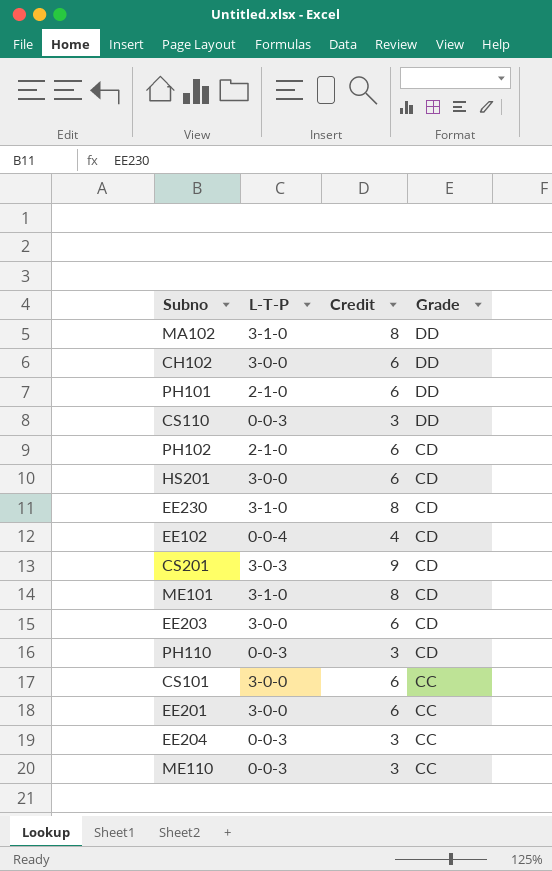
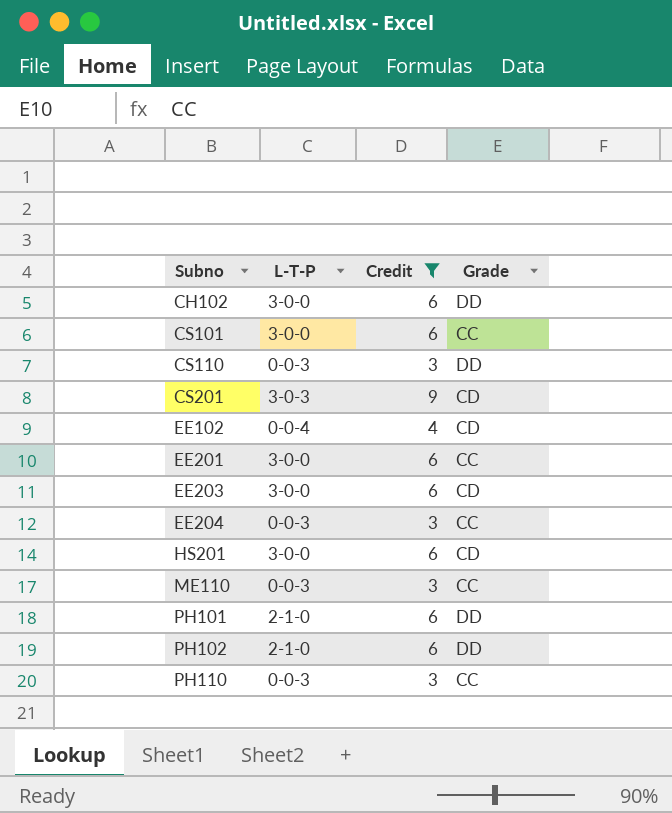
filter: none -> Credit != 8
row order: Grade descending -> Subno ascending
PH102 | Grade: CD -> DD
PH110 | Grade: CD -> CC

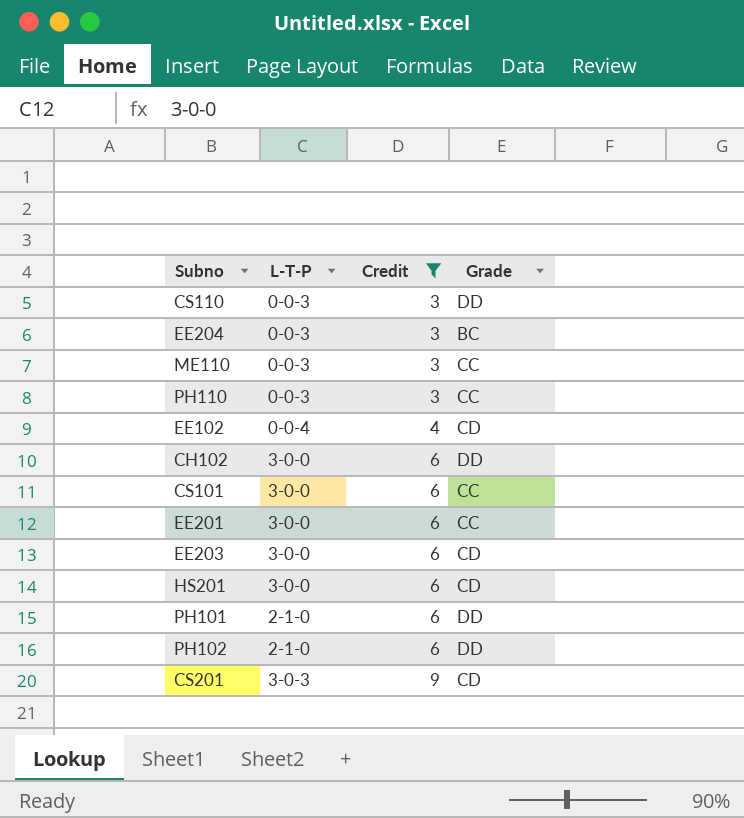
row order: Subno ascending -> Credit ascending
EE204 | Grade: CC -> BC

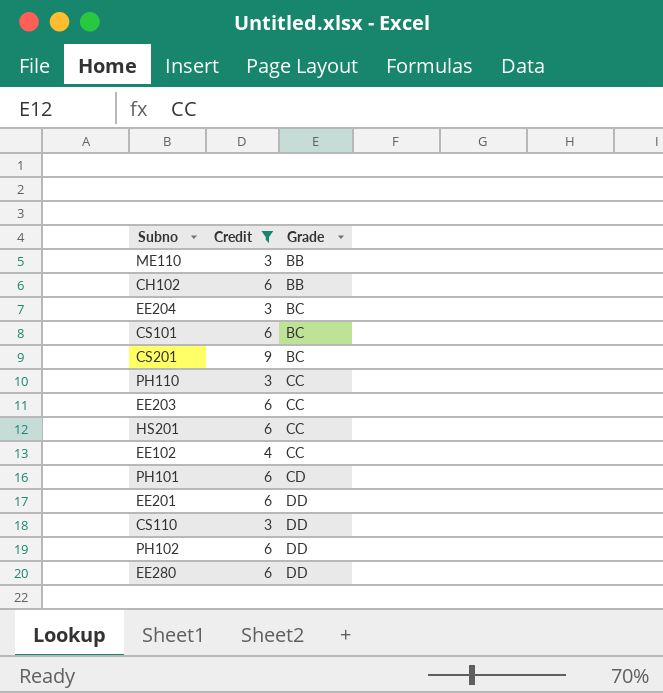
row order: Credit ascending -> Grade ascending
column L-T-P | position: 2 -> none
ME110 | Grade: CC -> BB
CH102 | Grade: DD -> BB
CS101 | Grade: CC -> BC
CS201 | Grade: CD -> BC
EE203 | Grade: CD -> CC
HS201 | Grade: CD -> CC
EE102 | Grade: CD -> CC
PH101 | Grade: DD -> CD
EE201 | Grade: CC -> DD
row EE280: none -> 6 | DD

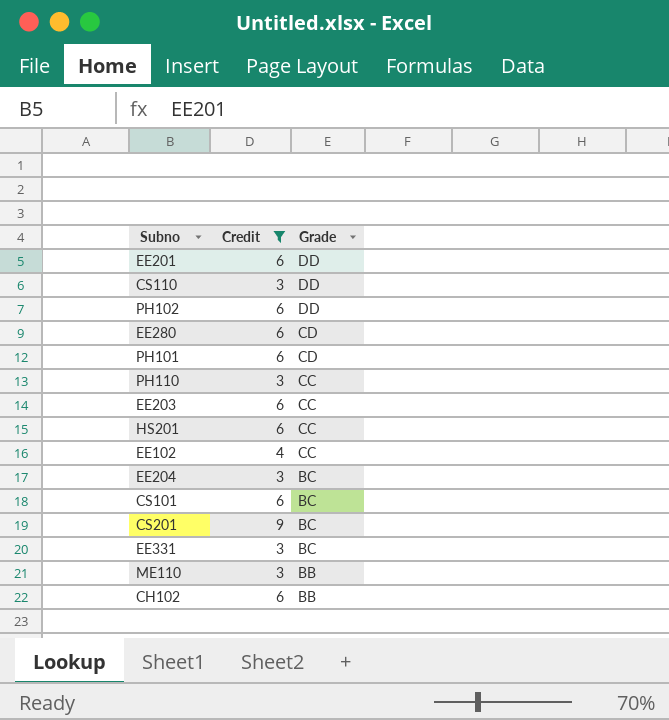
row order: Grade ascending -> Grade descending
EE280 | Grade: DD -> CD
row EE331: none -> 3 | BC

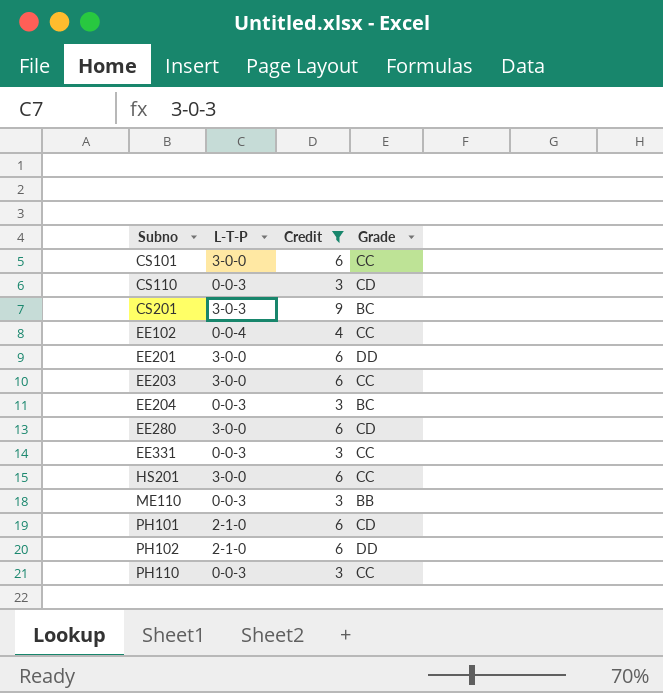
row order: Grade descending -> Subno ascending
column L-T-P | position: none -> 2
row CH102: 6 | BB -> none
CS101 | Grade: BC -> CC
CS110 | Grade: DD -> CD
EE331 | Grade: BC -> CC

